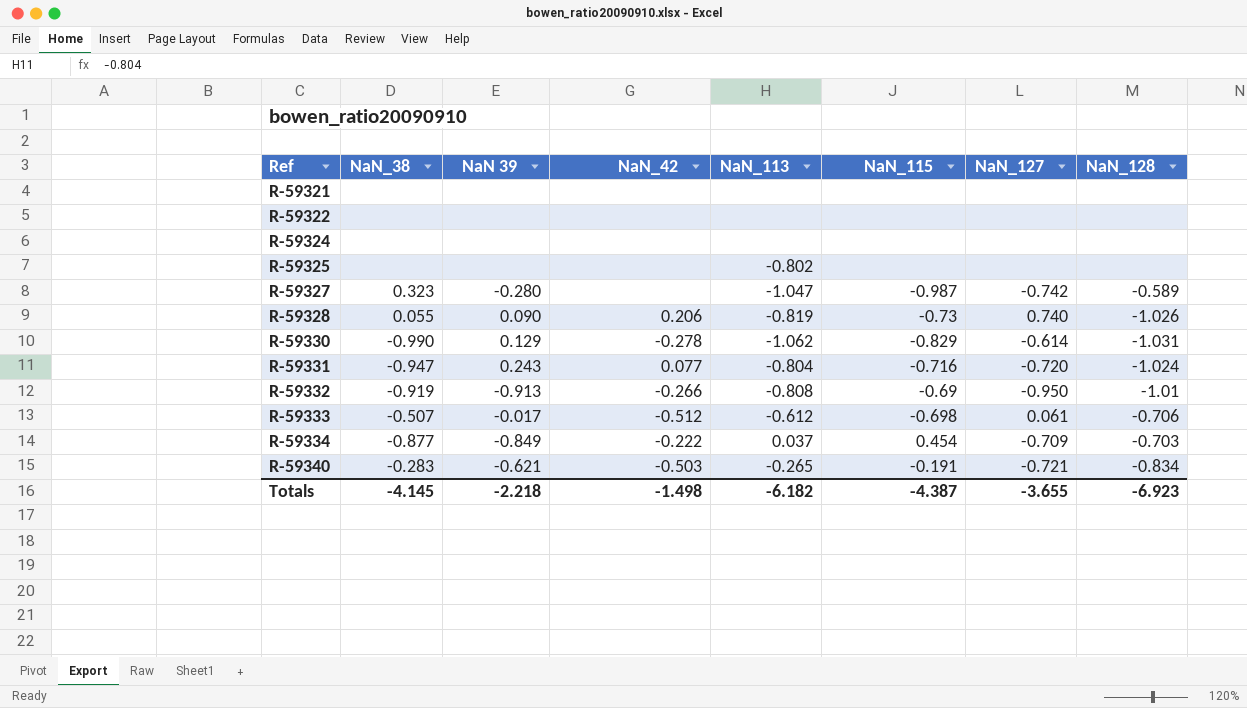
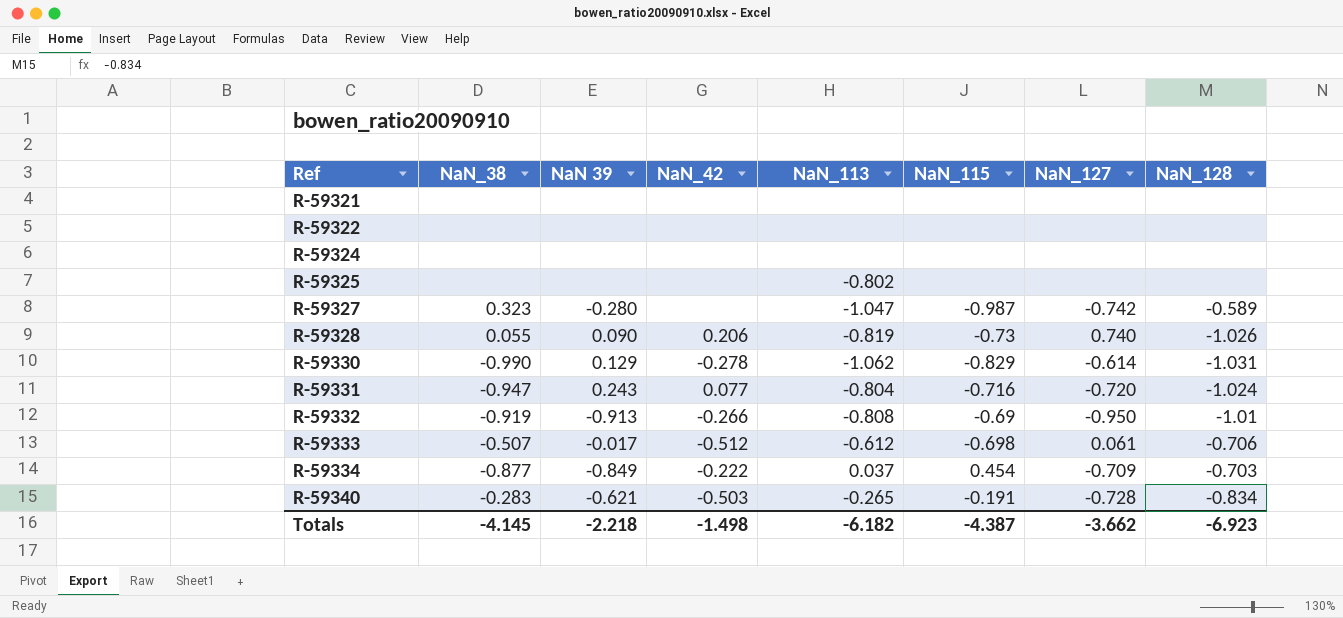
R-59340 | NaN_127: -0.721 -> -0.728
Totals | NaN_127: -3.655 -> -3.662

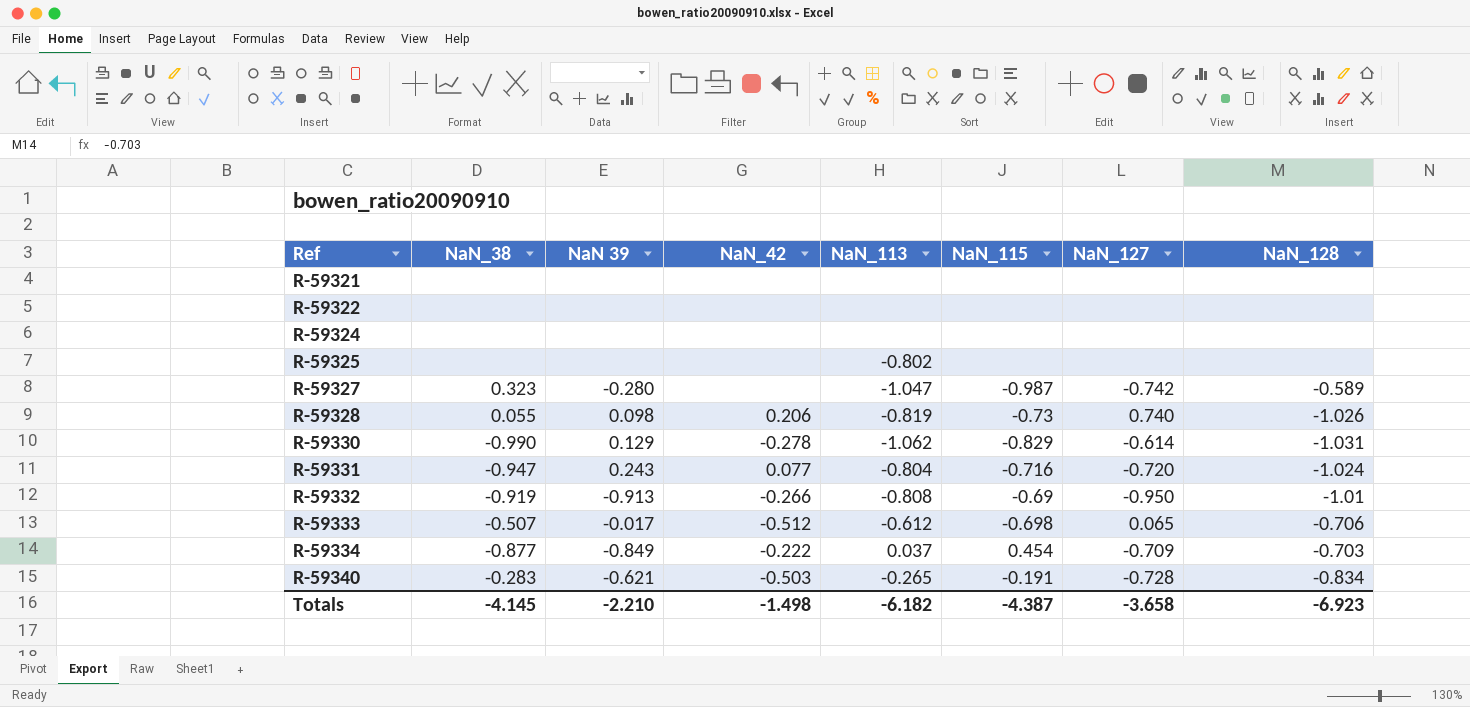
R-59328 | NaN 39: 0.090 -> 0.098
R-59333 | NaN_127: 0.061 -> 0.065
Totals | NaN 39: -2.218 -> -2.210
Totals | NaN_127: -3.662 -> -3.658

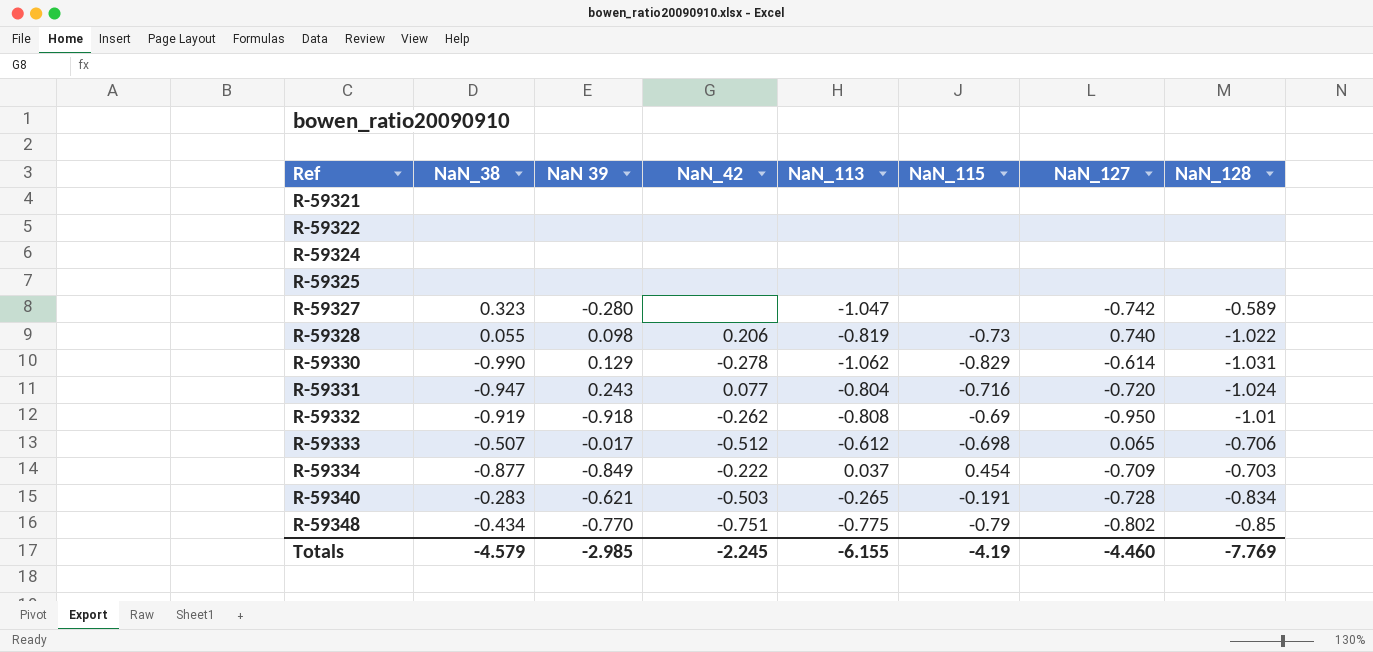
R-59325 | NaN_113: -0.802 -> none
R-59327 | NaN_115: -0.987 -> none
R-59328 | NaN_128: -1.026 -> -1.022
R-59332 | NaN 39: -0.913 -> -0.918
R-59332 | NaN_42: -0.266 -> -0.262
row R-59348: none -> -0.434 | -0.770 | -0.751 | -0.775 | -0.79 | -0.802 | -0.85
Totals | NaN_38: -4.145 -> -4.579
Totals | NaN 39: -2.210 -> -2.985
Totals | NaN_42: -1.498 -> -2.245
Totals | NaN_113: -6.182 -> -6.155
Totals | NaN_115: -4.387 -> -4.19
Totals | NaN_127: -3.658 -> -4.460
Totals | NaN_128: -6.923 -> -7.769

